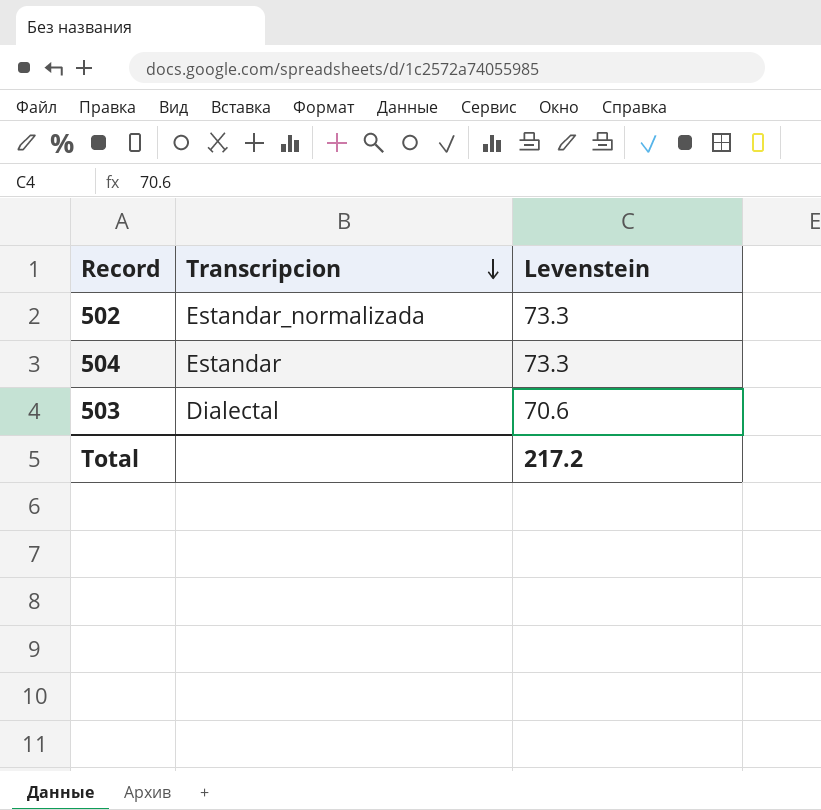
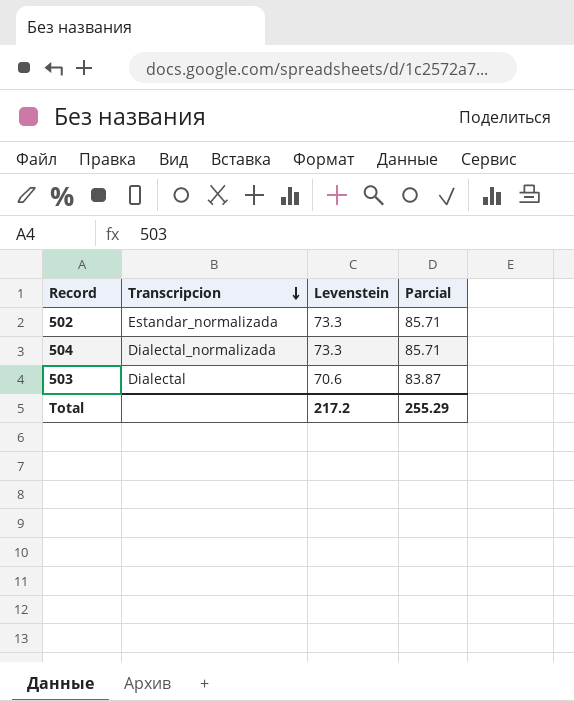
column Parcial | position: none -> 4
504 | Transcripcion: Estandar -> Dialectal_normalizada

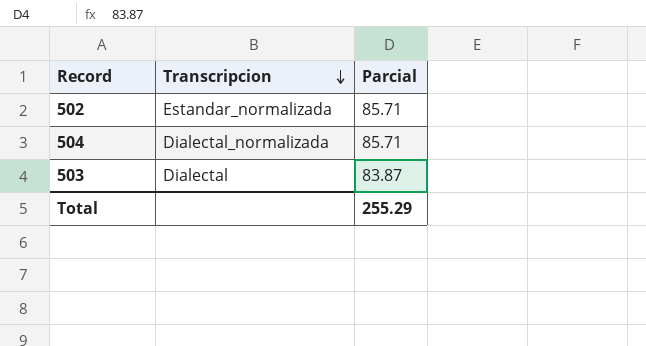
column Levenstein | position: 3 -> none

